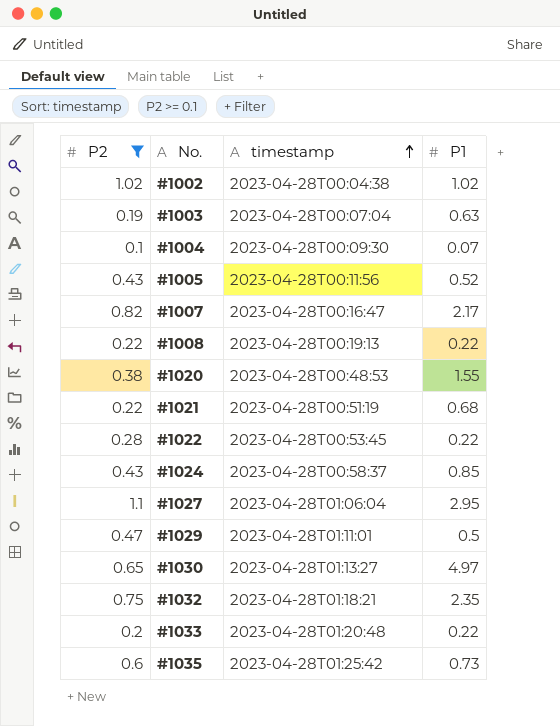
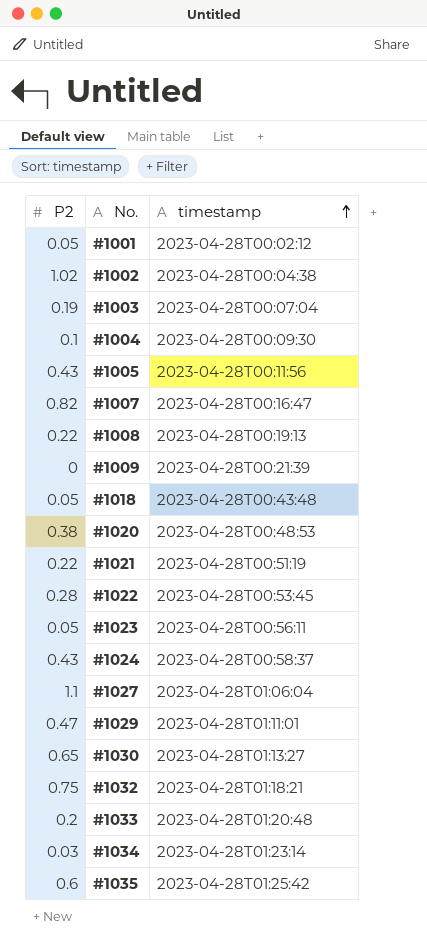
filter: P2 >= 0.1 -> none
column P1 | position: 4 -> none

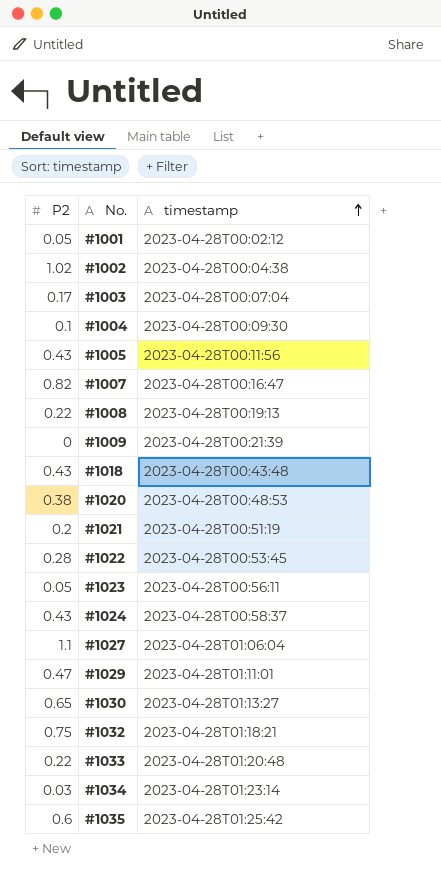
#1003 | P2: 0.19 -> 0.17
#1018 | P2: 0.05 -> 0.43
#1021 | P2: 0.22 -> 0.2
#1033 | P2: 0.2 -> 0.22

